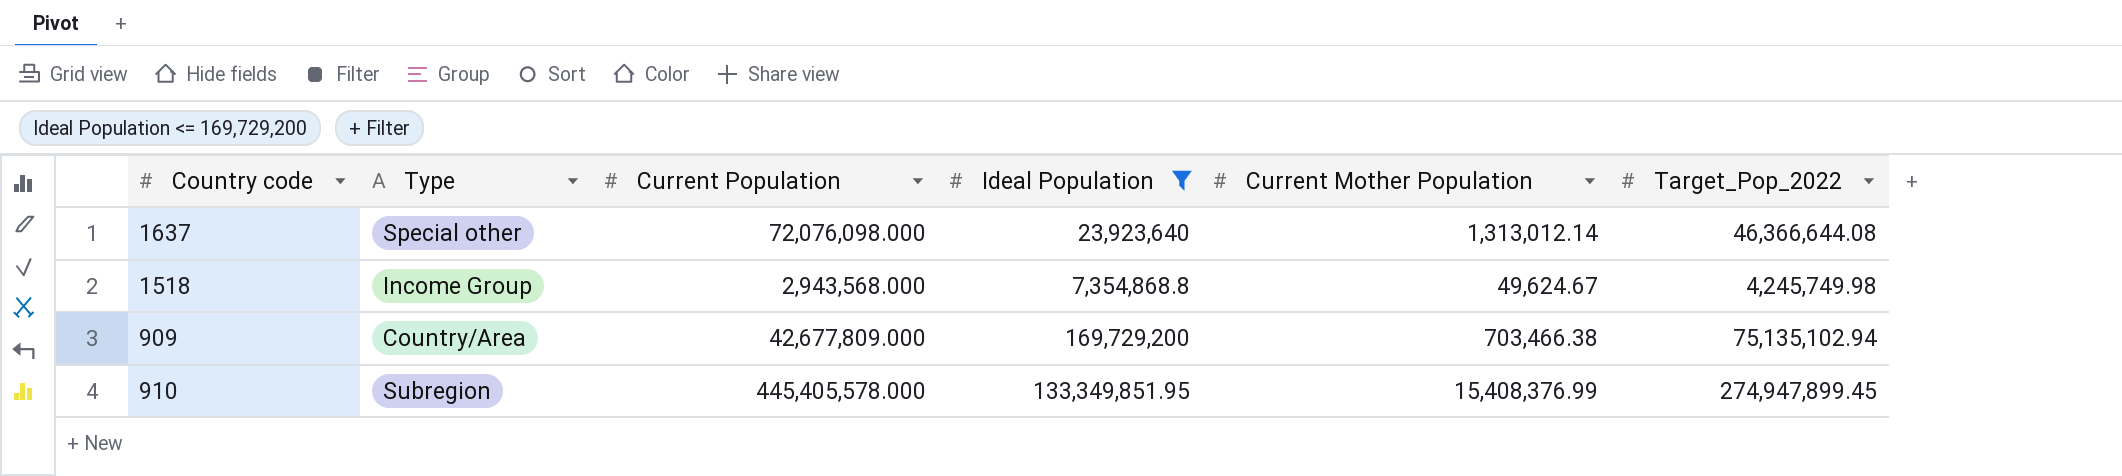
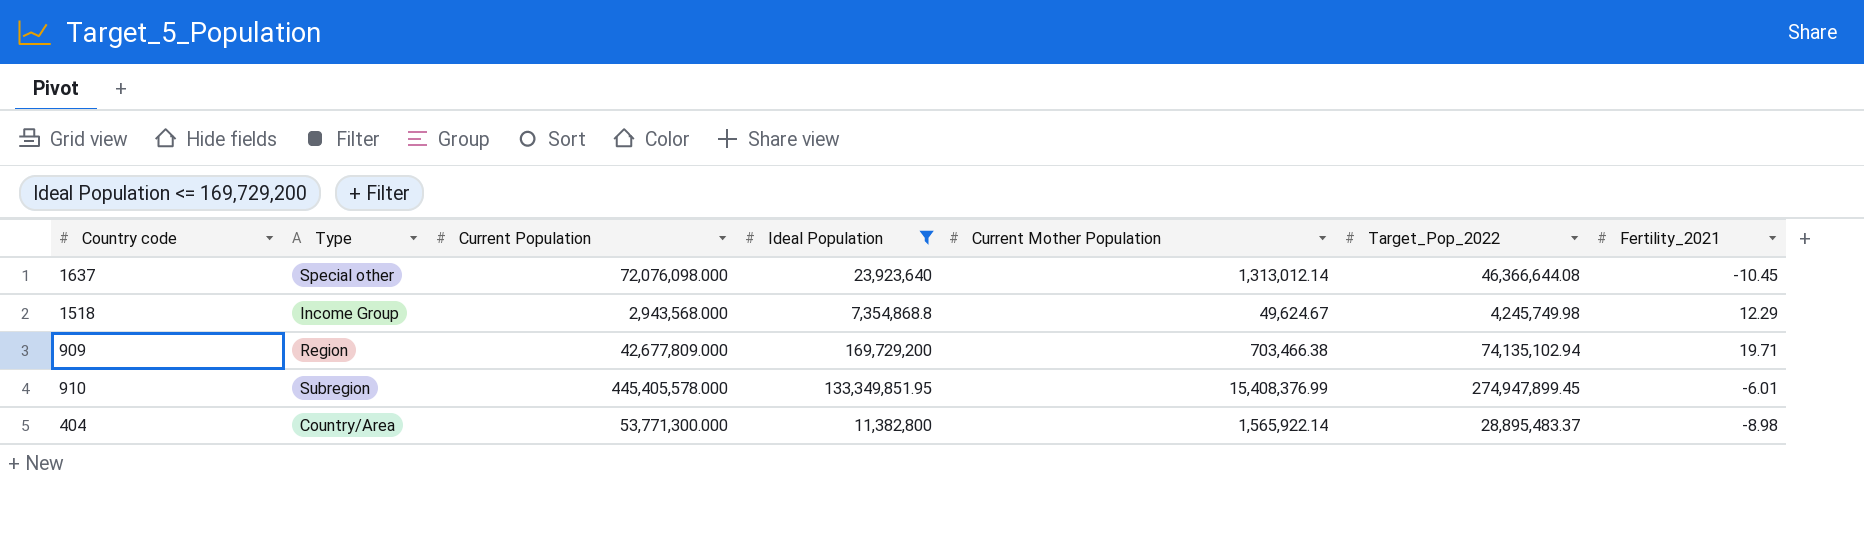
column Fertility_2021 | position: none -> 7
909 | Type: Country/Area -> Region
909 | Target_Pop_2022: 75,135,102.94 -> 74,135,102.94
row 404: none -> Country/Area | 53,771,300.000 | 11,382,800 | 1,565,922.14 | 28,895,483.37 | -8.98

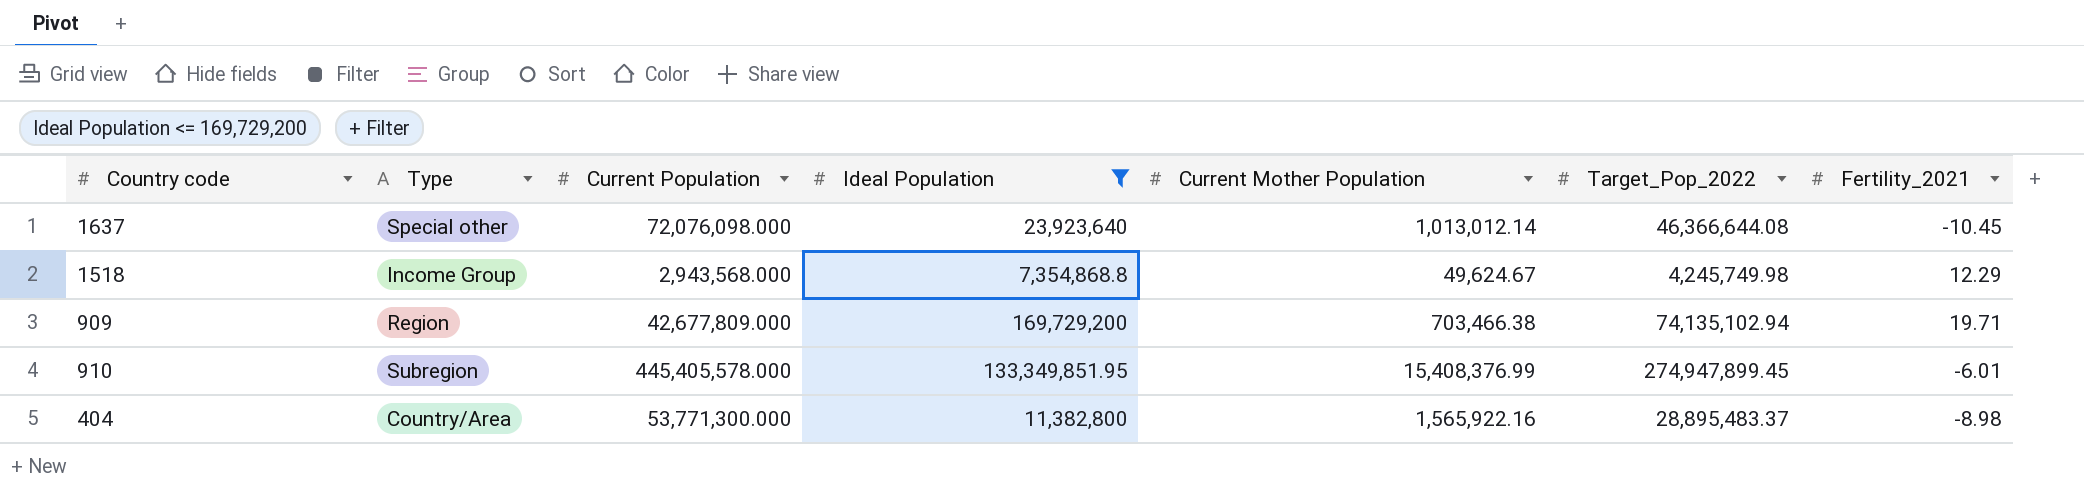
1637 | Current Mother Population: 1,313,012.14 -> 1,013,012.14
404 | Current Mother Population: 1,565,922.14 -> 1,565,922.16

